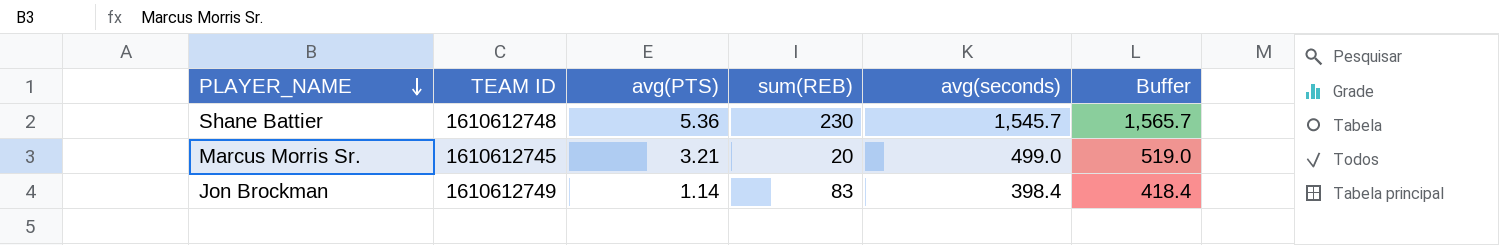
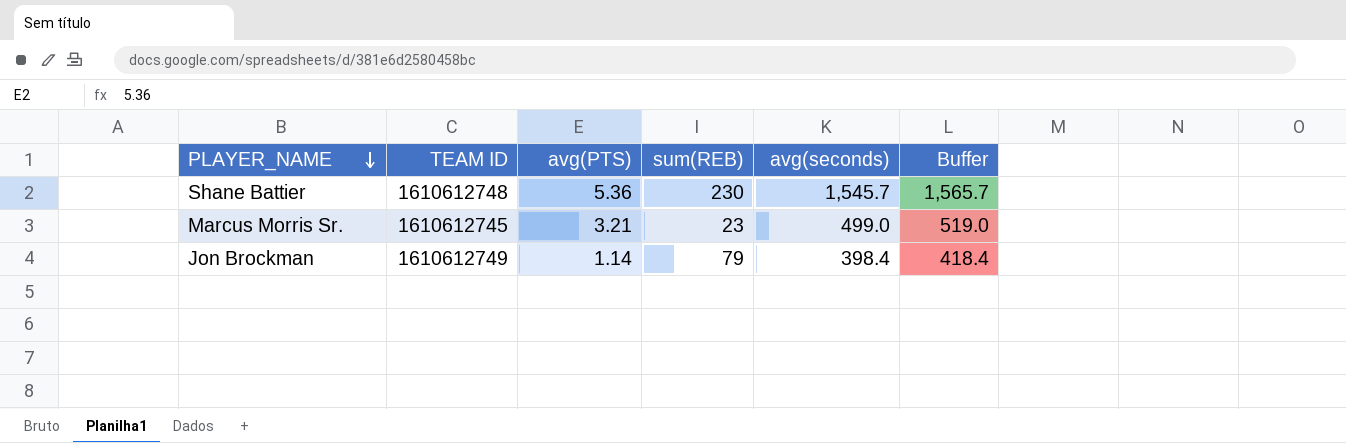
Marcus Morris Sr. | sum(REB): 20 -> 23
Jon Brockman | sum(REB): 83 -> 79

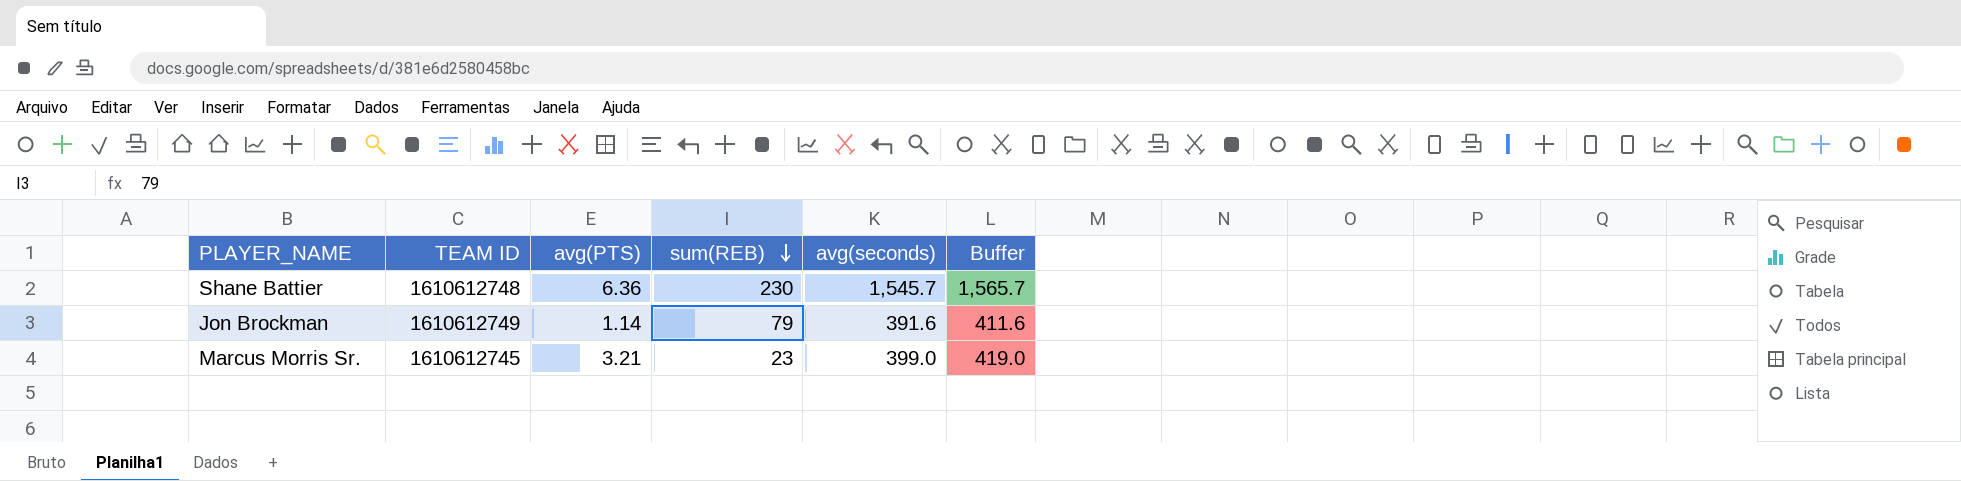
row order: PLAYER_NAME descending -> sum(REB) descending
Shane Battier | avg(PTS): 5.36 -> 6.36
Jon Brockman | avg(seconds): 398.4 -> 391.6
Jon Brockman | Buffer: 418.4 -> 411.6
Marcus Morris Sr. | avg(seconds): 499.0 -> 399.0
Marcus Morris Sr. | Buffer: 519.0 -> 419.0

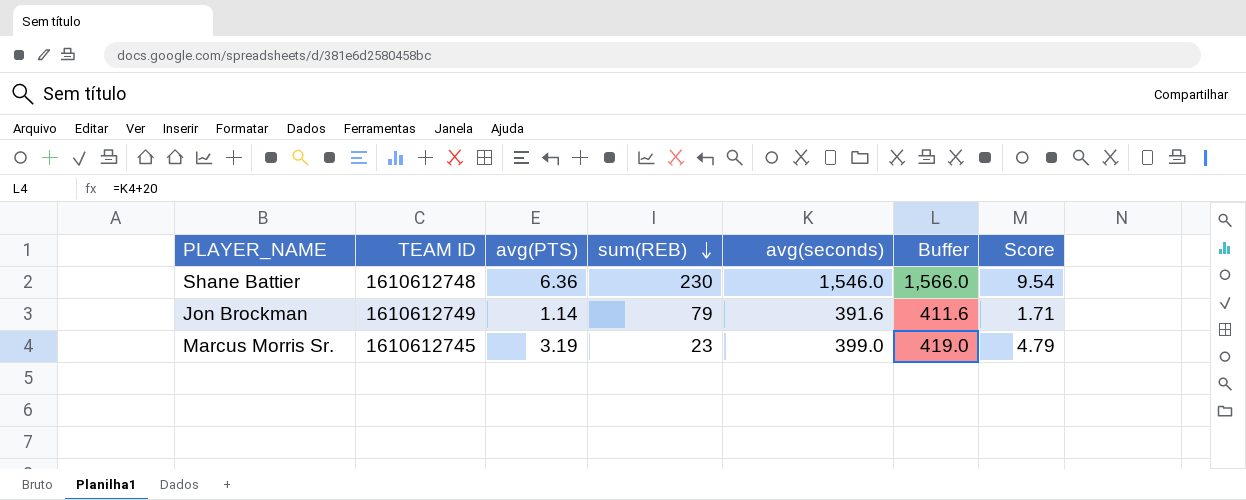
column Score | formula: none -> [avg(PTS)] * 1.5
Shane Battier | avg(seconds): 1,545.7 -> 1,546.0
Shane Battier | Buffer: 1,565.7 -> 1,566.0
Marcus Morris Sr. | avg(PTS): 3.21 -> 3.19

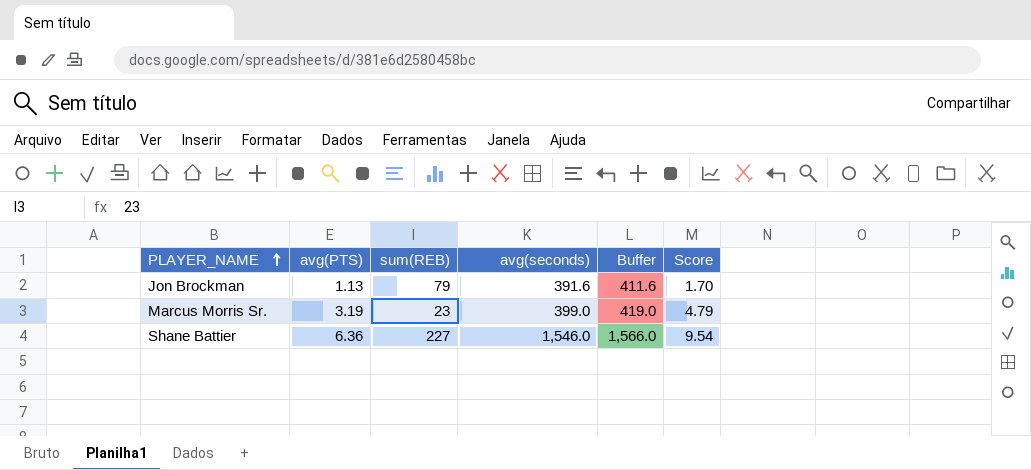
row order: sum(REB) descending -> PLAYER_NAME ascending
column TEAM ID | position: 2 -> none
Jon Brockman | avg(PTS): 1.14 -> 1.13
Jon Brockman | Score: 1.71 -> 1.70
Shane Battier | sum(REB): 230 -> 227

